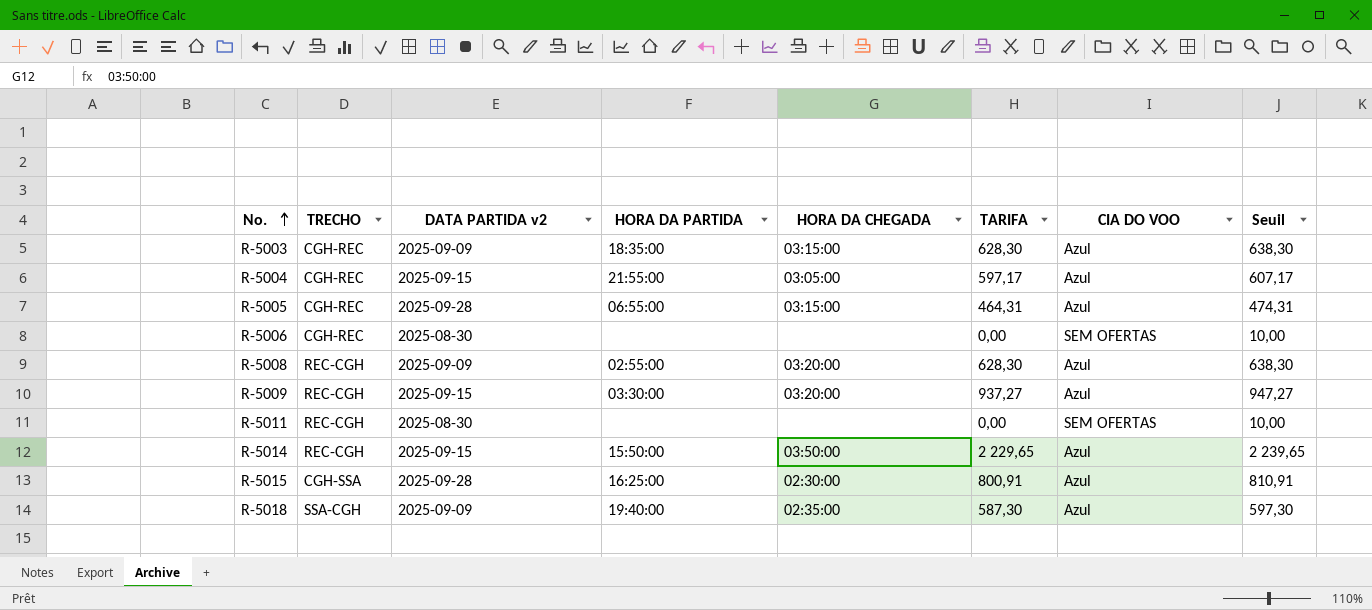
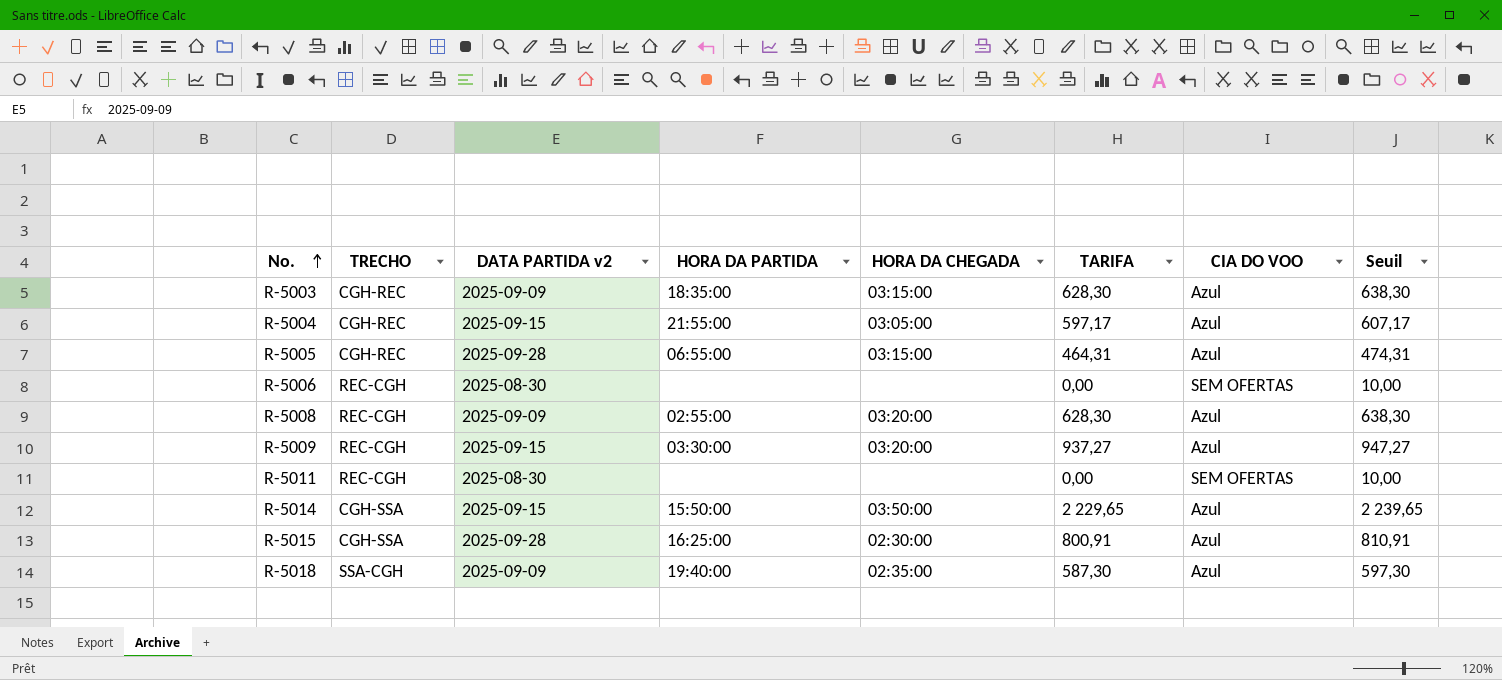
R-5006 | TRECHO: CGH-REC -> REC-CGH
R-5014 | TRECHO: REC-CGH -> CGH-SSA

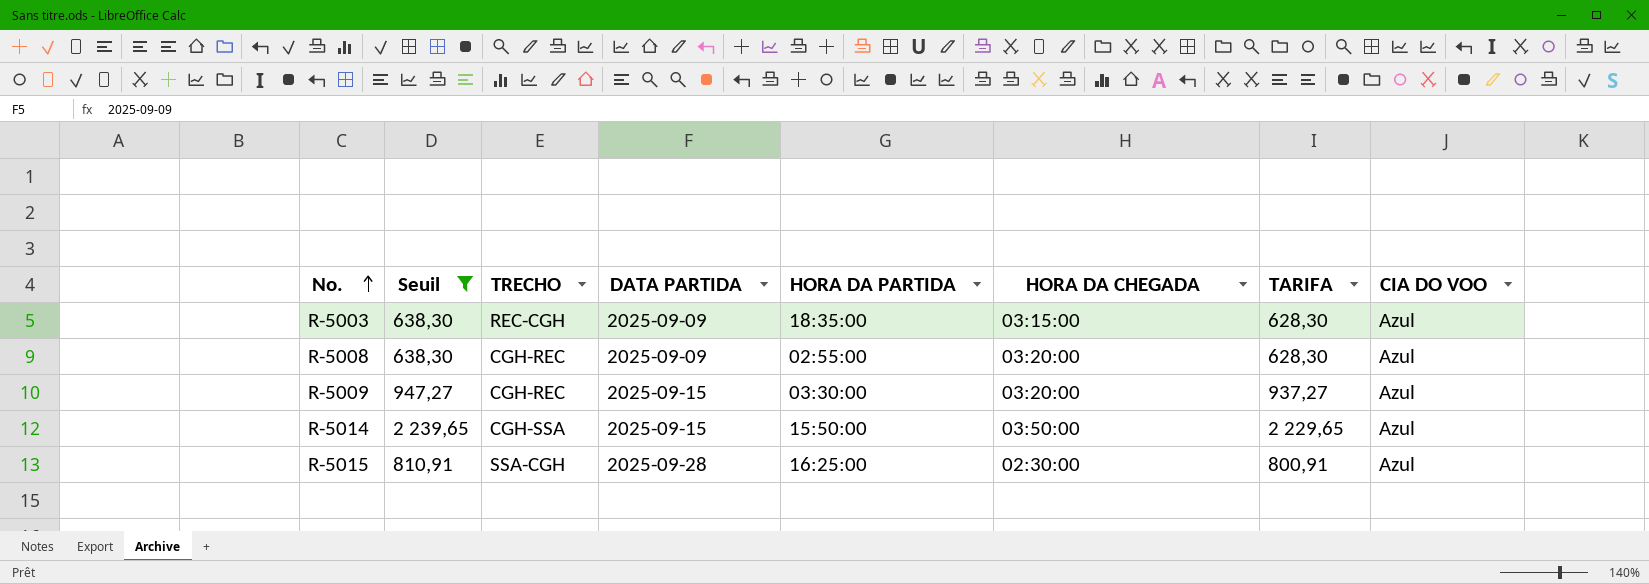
filter: none -> Seuil >= 638,30
column Seuil | position: 8 -> 2
column name: DATA PARTIDA v2 -> DATA PARTIDA
R-5003 | TRECHO: CGH-REC -> REC-CGH
R-5008 | TRECHO: REC-CGH -> CGH-REC
R-5009 | TRECHO: REC-CGH -> CGH-REC
R-5015 | TRECHO: CGH-SSA -> SSA-CGH

